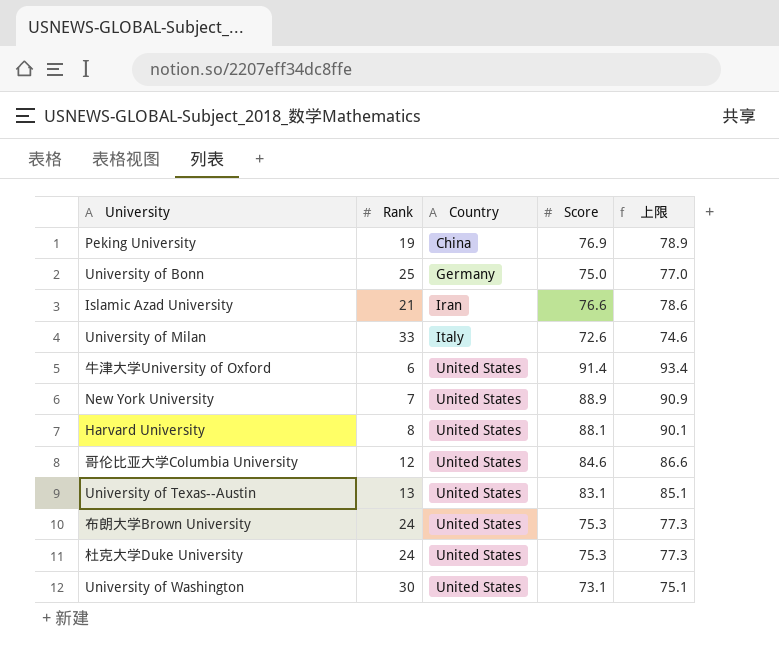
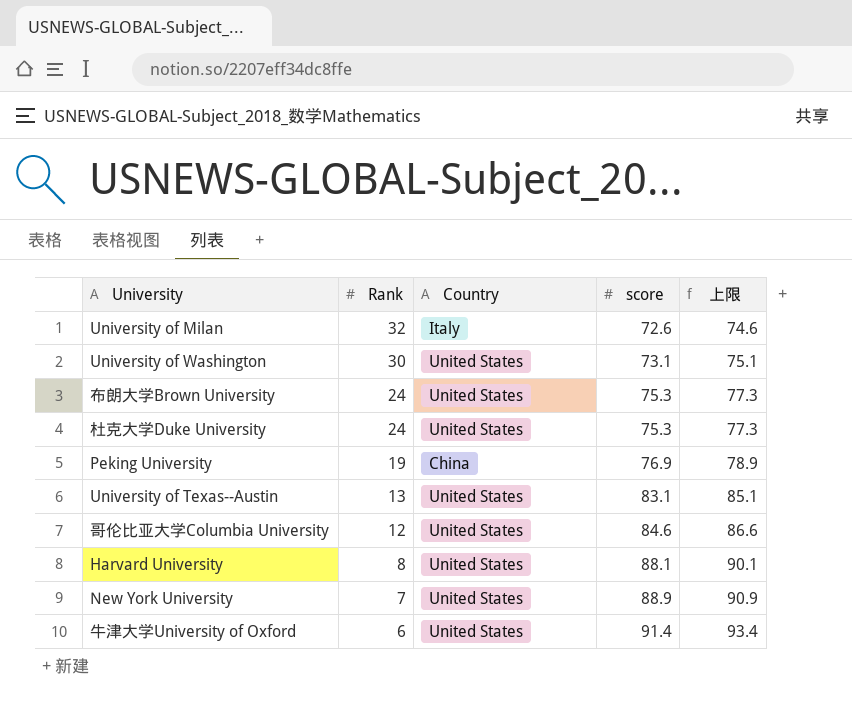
row order: Country ascending -> Rank descending
column name: Score -> score
row University of Bonn: 25 | Germany | 75.0 | 77.0 -> none
row Islamic Azad University: 21 | Iran | 76.6 | 78.6 -> none
University of Milan | Rank: 33 -> 32

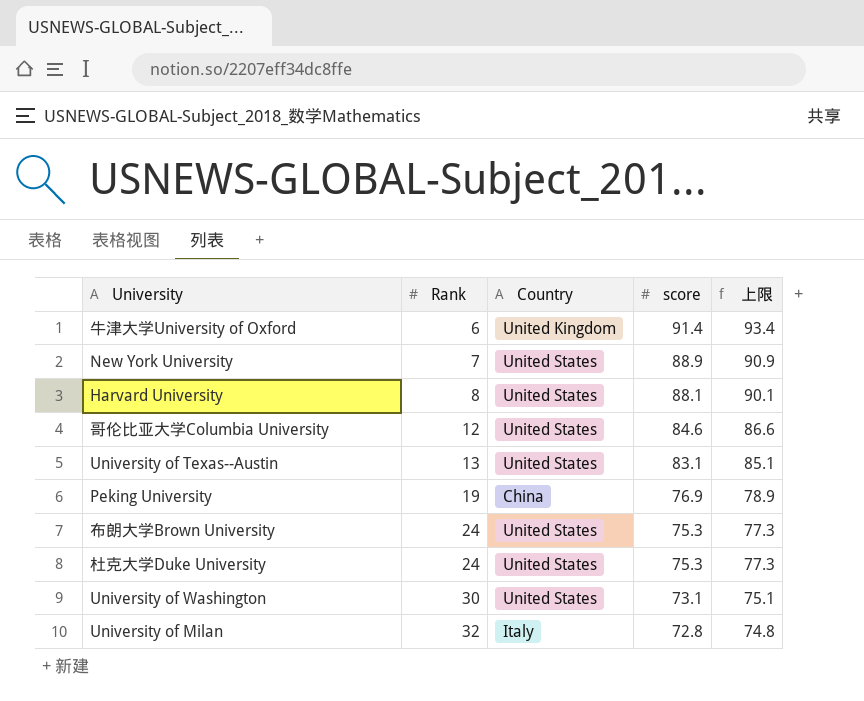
row order: Rank descending -> Rank ascending
牛津大学University of Oxford | Country: United States -> United Kingdom
University of Milan | score: 72.6 -> 72.8
University of Milan | 上限: 74.6 -> 74.8

